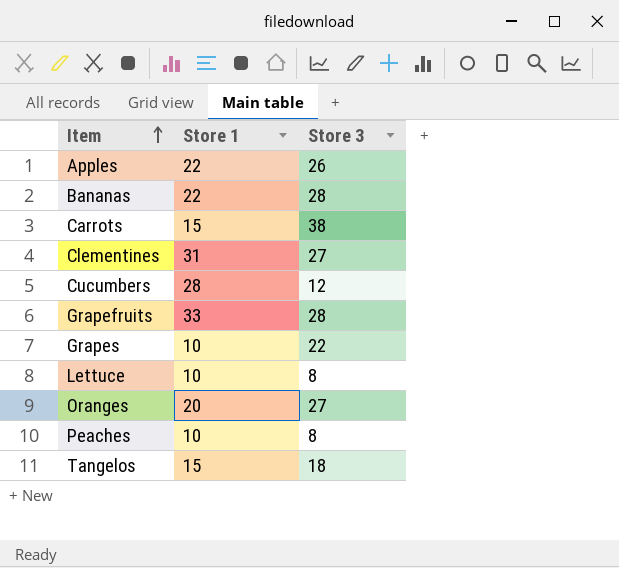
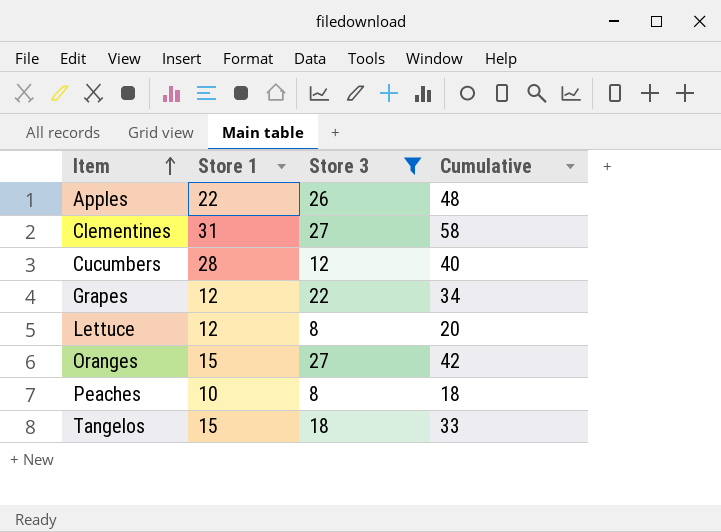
filter: none -> Store 3 <= 27
column Cumulative | formula: none -> [Store 1] + [Store 3]
Grapes | Store 1: 10 -> 12
Lettuce | Store 1: 10 -> 12
Oranges | Store 1: 20 -> 15

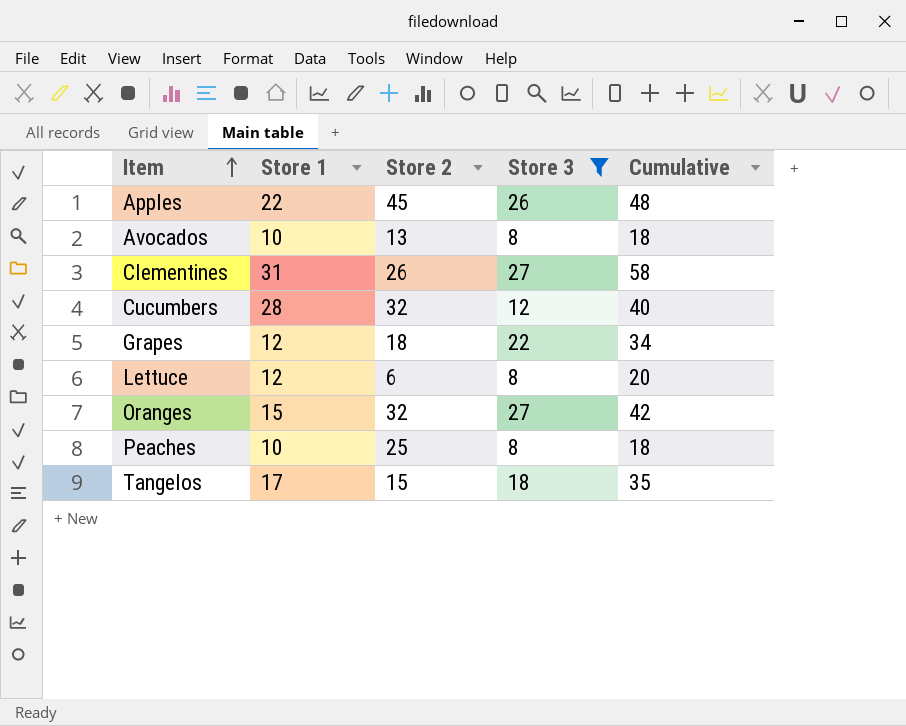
column Store 2 | position: none -> 3
row Avocados: none -> 10 | 13 | 8 | 18
Tangelos | Store 1: 15 -> 17
Tangelos | Cumulative: 33 -> 35

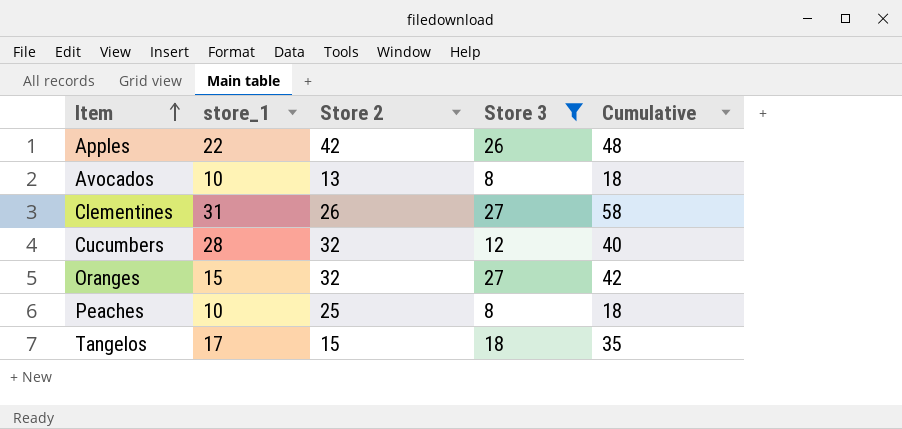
column name: Store 1 -> store_1
row Grapes: 12 | 18 | 22 | 34 -> none
row Lettuce: 12 | 6 | 8 | 20 -> none
Apples | Store 2: 45 -> 42

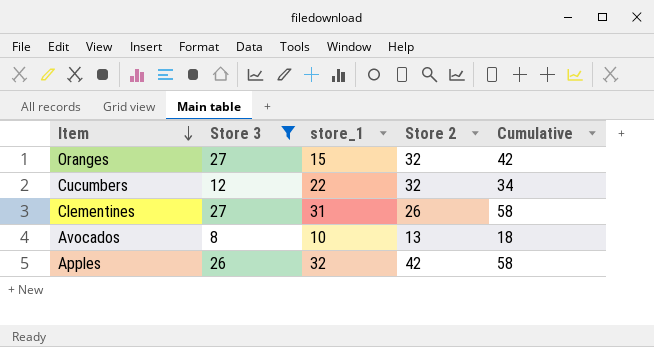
row order: Item ascending -> Item descending
column Store 3 | position: 4 -> 2
row Peaches: 10 | 25 | 8 | 18 -> none
row Tangelos: 17 | 15 | 18 | 35 -> none
Cucumbers | store_1: 28 -> 22
Cucumbers | Cumulative: 40 -> 34
Apples | store_1: 22 -> 32
Apples | Cumulative: 48 -> 58

